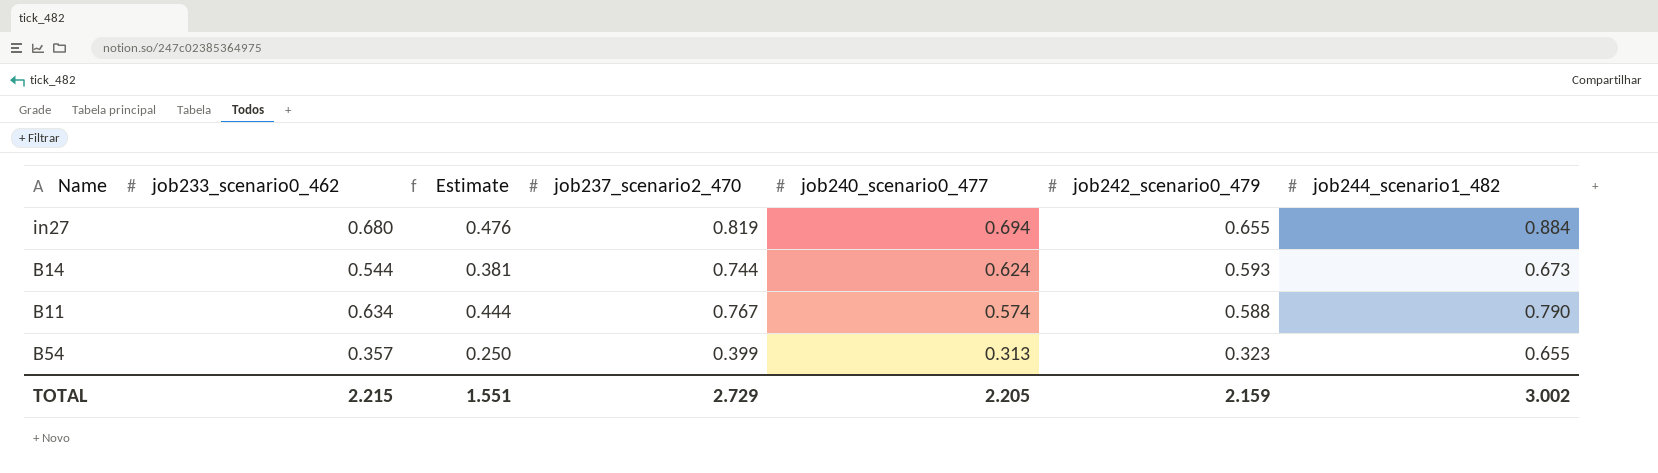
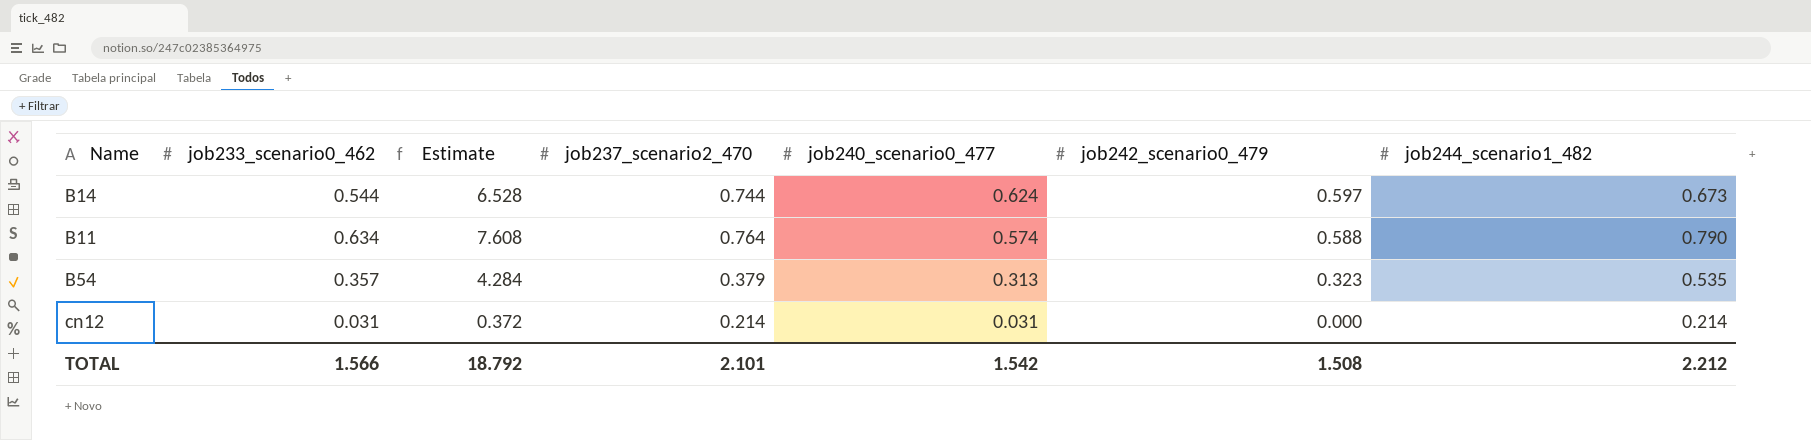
column Estimate | formula: [job233_scenario0_462] * 0.7 -> [job233_scenario0_462] * 12
row in27: 0.680 | 0.476 | 0.819 | 0.694 | 0.655 | 0.884 -> none
B14 | job242_scenario0_479: 0.593 -> 0.597
B11 | job237_scenario2_470: 0.767 -> 0.764
B54 | job237_scenario2_470: 0.399 -> 0.379
B54 | job244_scenario1_482: 0.655 -> 0.535
row cn12: none -> 0.031 | 0.372 | 0.214 | 0.031 | 0.000 | 0.214
TOTAL | job233_scenario0_462: 2.215 -> 1.566
TOTAL | Estimate: 1.551 -> 18.792
TOTAL | job237_scenario2_470: 2.729 -> 2.101
TOTAL | job240_scenario0_477: 2.205 -> 1.542
TOTAL | job242_scenario0_479: 2.159 -> 1.508
TOTAL | job244_scenario1_482: 3.002 -> 2.212

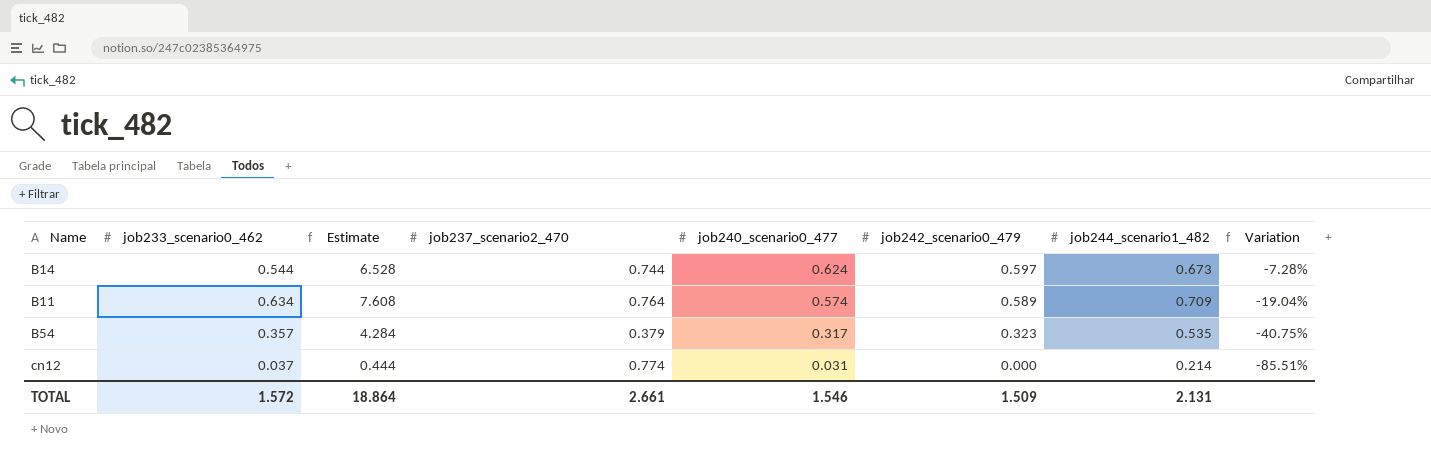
column Variation | formula: none -> ([job240_scenario0_477] - [job244_scenario1_482]) / [job244_scenario1_482]
B11 | job242_scenario0_479: 0.588 -> 0.589
B11 | job244_scenario1_482: 0.790 -> 0.709
B54 | job240_scenario0_477: 0.313 -> 0.317
cn12 | job233_scenario0_462: 0.031 -> 0.037
cn12 | Estimate: 0.372 -> 0.444
cn12 | job237_scenario2_470: 0.214 -> 0.774
TOTAL | job233_scenario0_462: 1.566 -> 1.572
TOTAL | Estimate: 18.792 -> 18.864
TOTAL | job237_scenario2_470: 2.101 -> 2.661
TOTAL | job240_scenario0_477: 1.542 -> 1.546
TOTAL | job242_scenario0_479: 1.508 -> 1.509
TOTAL | job244_scenario1_482: 2.212 -> 2.131

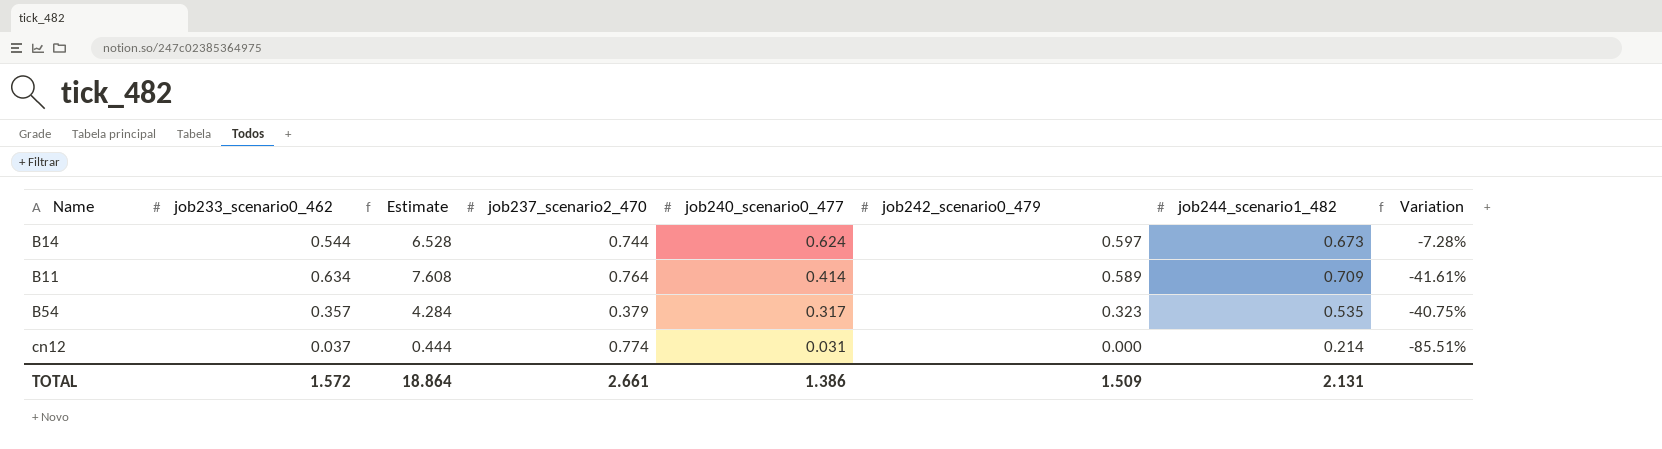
B11 | job240_scenario0_477: 0.574 -> 0.414
B11 | Variation: -19.04% -> -41.61%
TOTAL | job240_scenario0_477: 1.546 -> 1.386

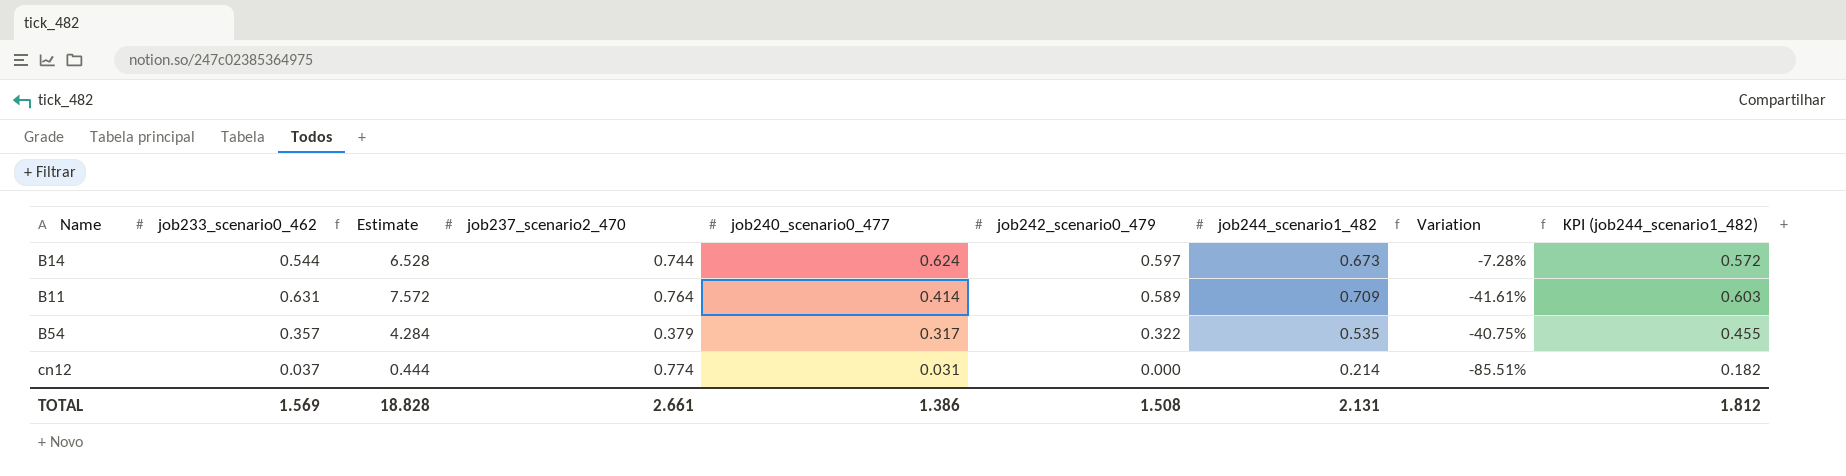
column KPI (job244_scenario1_482) | formula: none -> [job244_scenario1_482] * 0.85
B11 | job233_scenario0_462: 0.634 -> 0.631
B11 | Estimate: 7.608 -> 7.572
B54 | job242_scenario0_479: 0.323 -> 0.322
TOTAL | job233_scenario0_462: 1.572 -> 1.569
TOTAL | Estimate: 18.864 -> 18.828
TOTAL | job242_scenario0_479: 1.509 -> 1.508

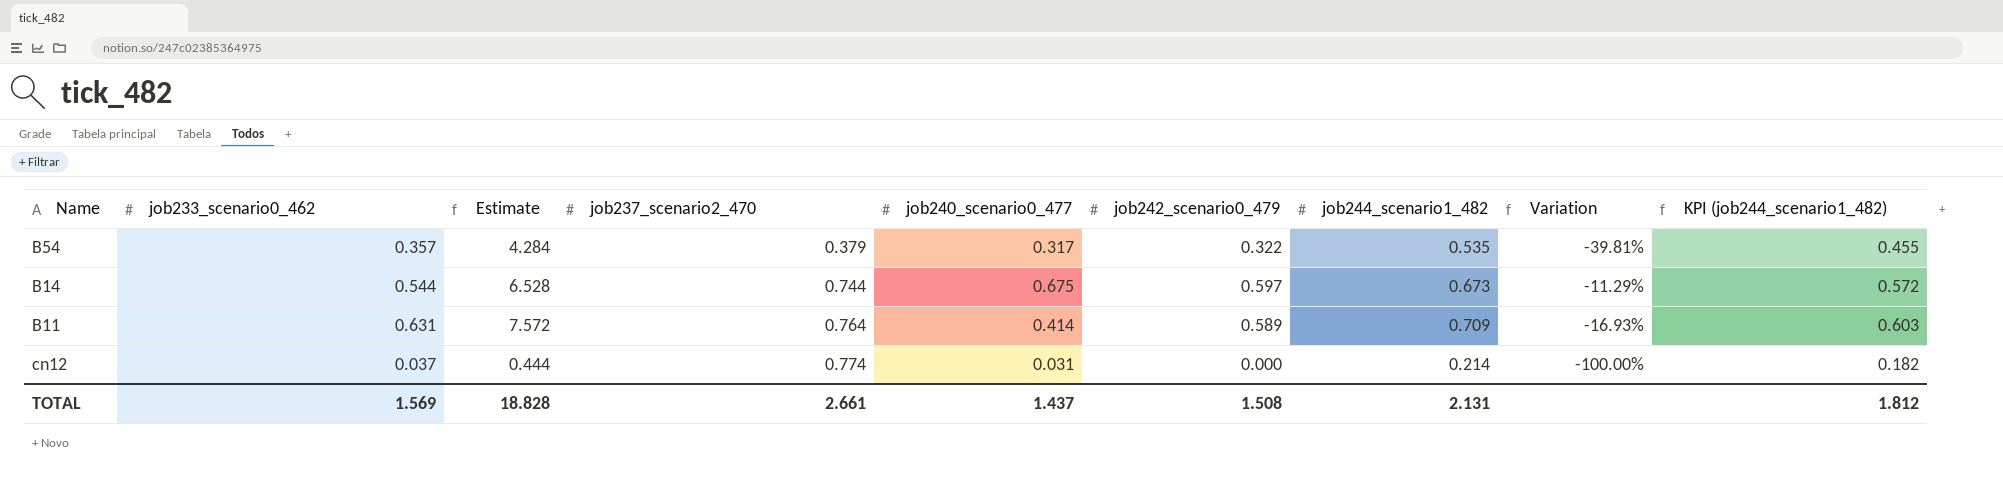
row order: job240_scenario0_477 descending -> job237_scenario2_470 ascending
column Variation | formula: ([job240_scenario0_477] - [job244_scenario1_482]) / [job244_scenario1_482] -> ([job242_scenario0_479] - [job244_scenario1_482]) / [job244_scenario1_482]
B14 | job240_scenario0_477: 0.624 -> 0.675
TOTAL | job240_scenario0_477: 1.386 -> 1.437

